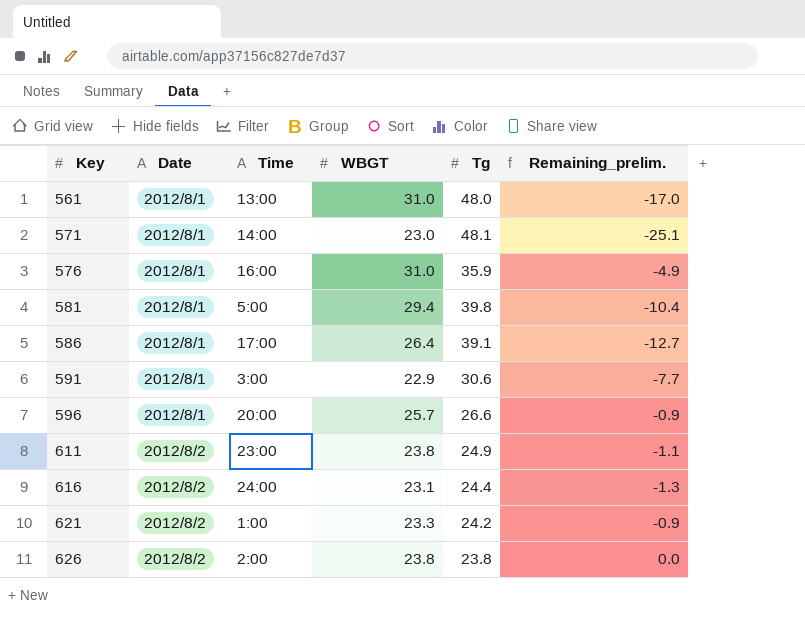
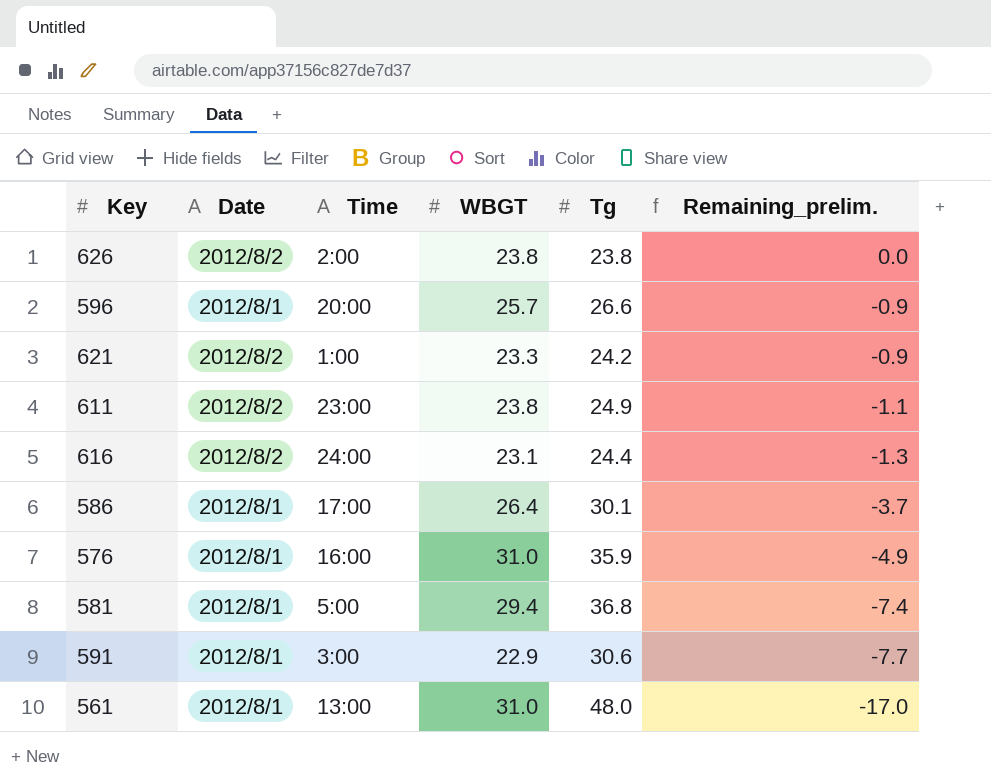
row order: Key ascending -> Remaining_prelim. descending
row 571: 2012/8/1 | 14:00 | 23.0 | 48.1 | -25.1 -> none
586 | Tg: 39.1 -> 30.1
586 | Remaining_prelim.: -12.7 -> -3.7
581 | Tg: 39.8 -> 36.8
581 | Remaining_prelim.: -10.4 -> -7.4

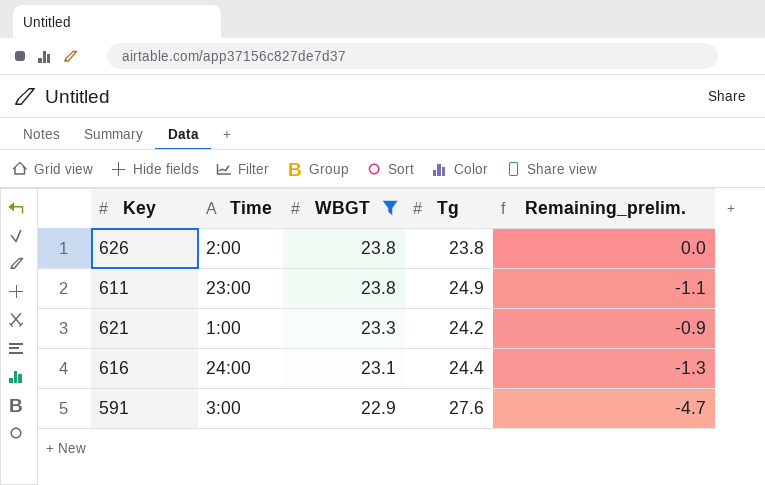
filter: none -> WBGT <= 23.8
row order: Remaining_prelim. descending -> WBGT descending
column Date | position: 2 -> none
591 | Tg: 30.6 -> 27.6
591 | Remaining_prelim.: -7.7 -> -4.7

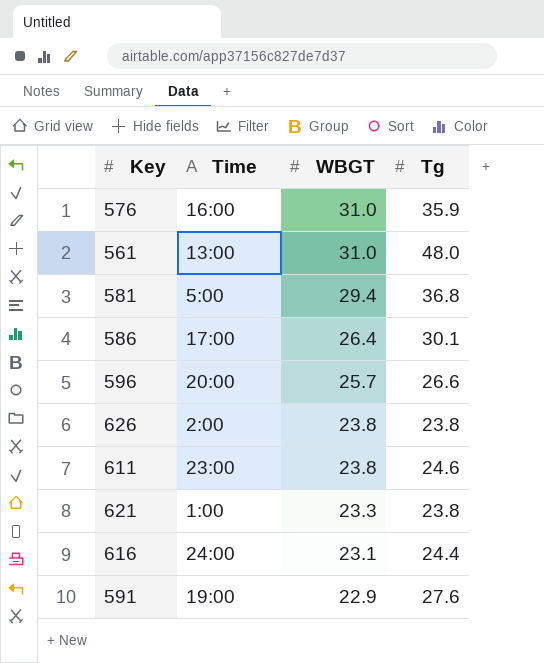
filter: WBGT <= 23.8 -> none
column Remaining_prelim. | formula: [WBGT] - [Tg] -> none
611 | Tg: 24.9 -> 24.6
621 | Tg: 24.2 -> 23.8
591 | Time: 3:00 -> 19:00

